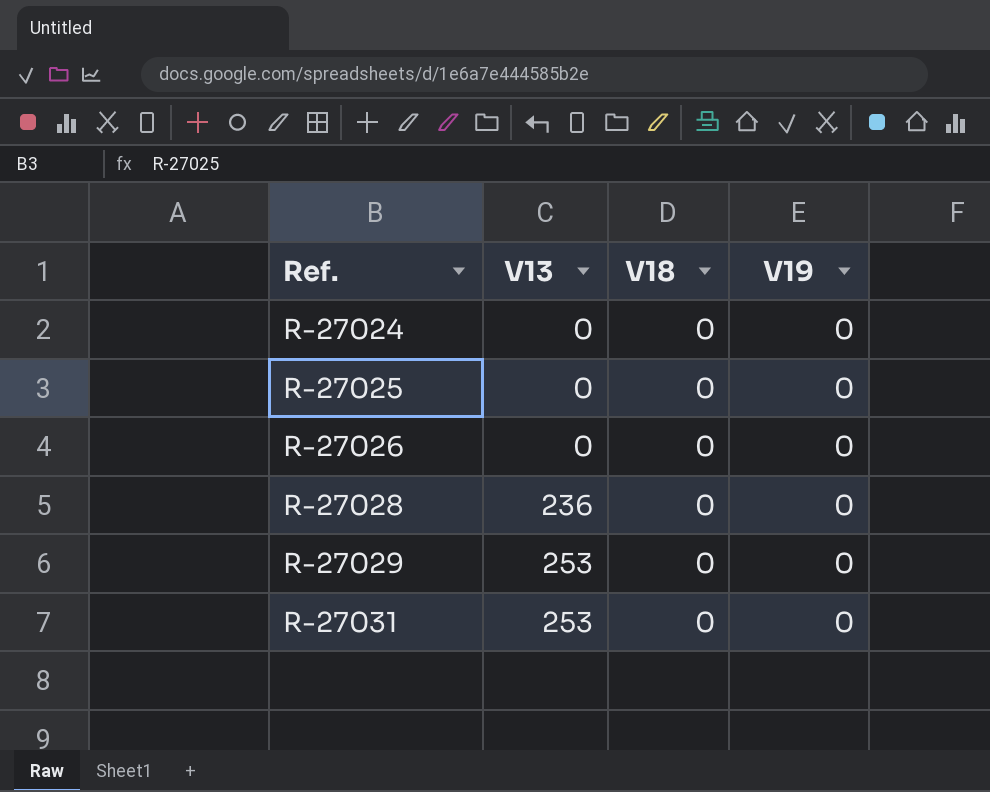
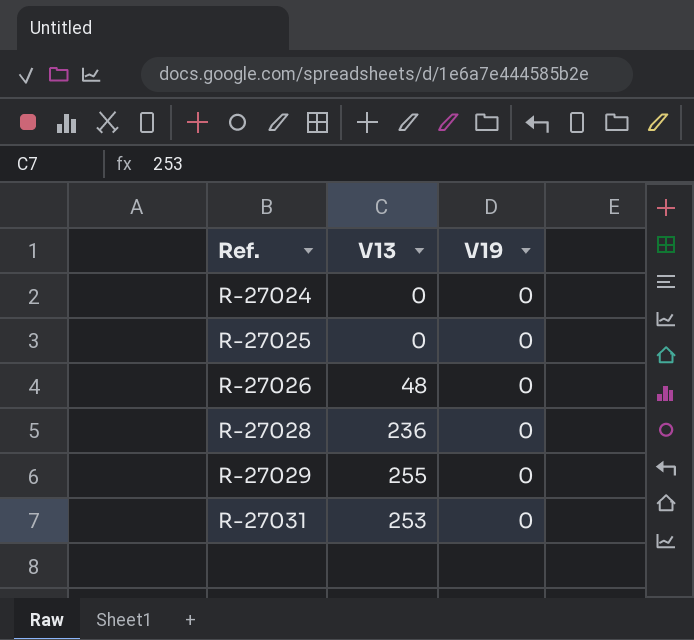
column V18 | position: 3 -> none
R-27026 | V13: 0 -> 48
R-27029 | V13: 253 -> 255

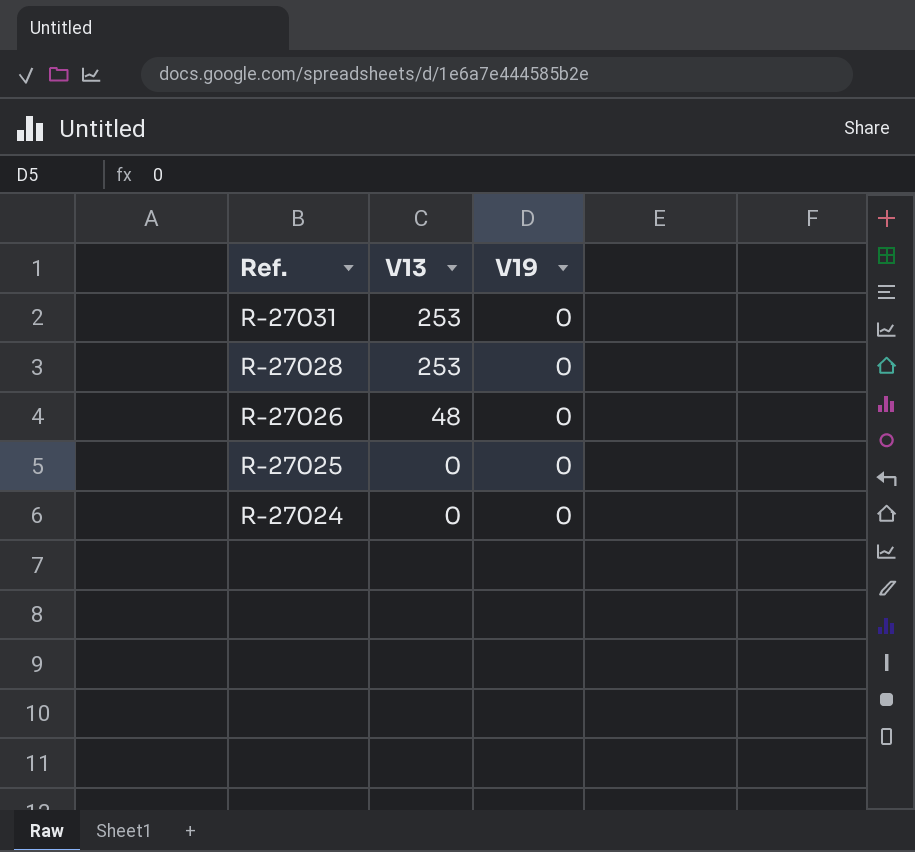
row order: Ref. ascending -> Ref. descending
row R-27029: 255 | 0 -> none
R-27028 | V13: 236 -> 253

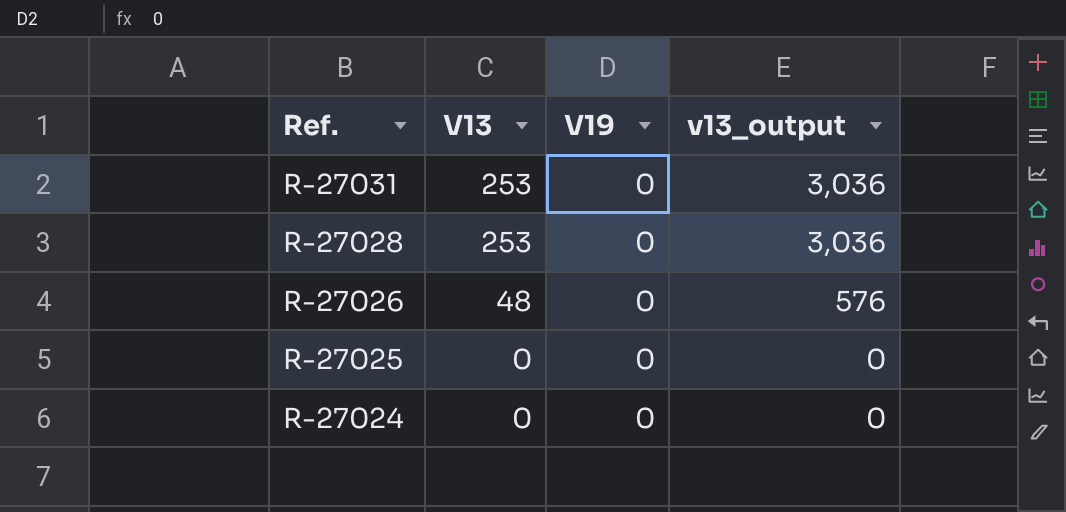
column v13_output | formula: none -> [V13] * 12

